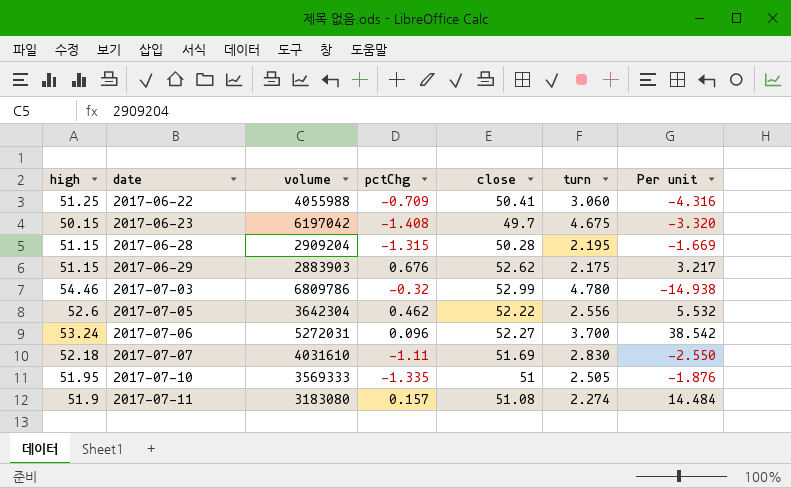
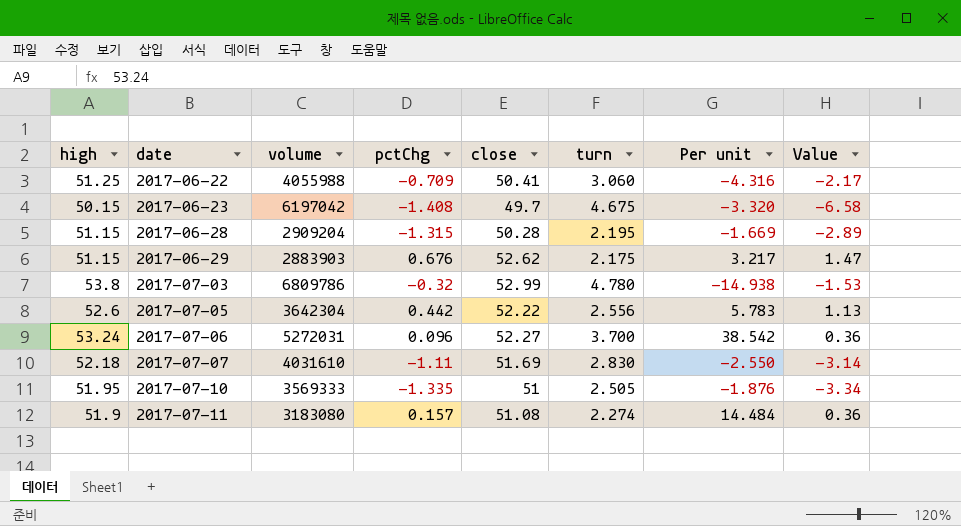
column Value | formula: none -> [pctChg] * [turn]
2017-07-03 | high: 54.46 -> 53.8
2017-07-05 | pctChg: 0.462 -> 0.442
2017-07-05 | Per unit: 5.532 -> 5.783

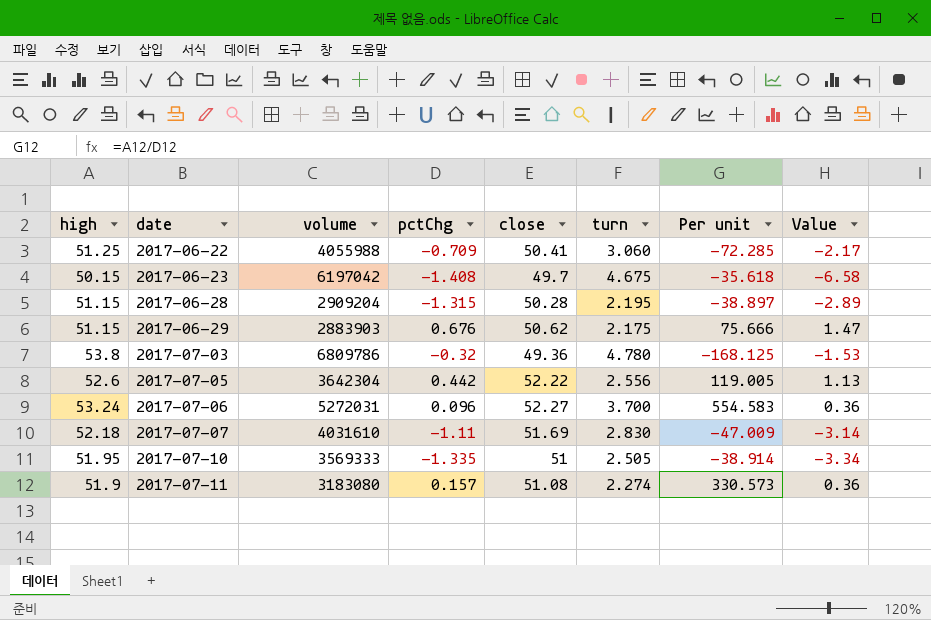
column Per unit | formula: [turn] / [pctChg] -> [high] / [pctChg]
2017-06-29 | close: 52.62 -> 50.62
2017-07-03 | close: 52.99 -> 49.36

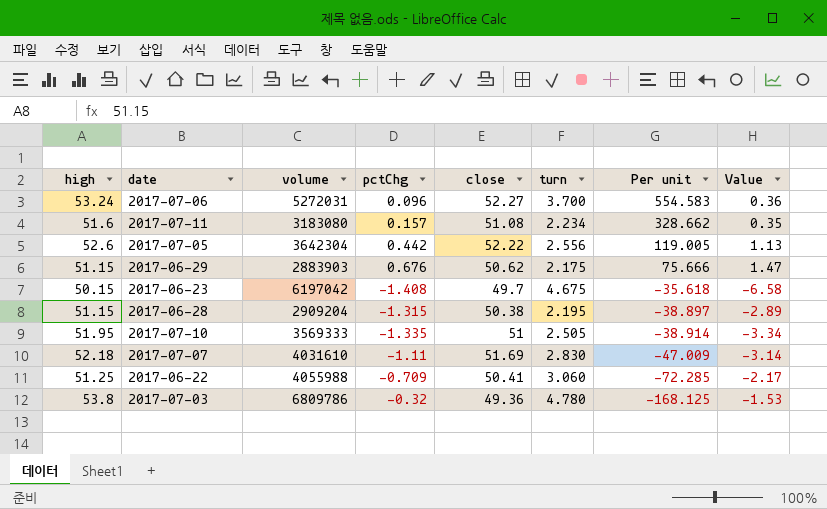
row order: date ascending -> Per unit descending
2017-07-11 | high: 51.9 -> 51.6
2017-07-11 | turn: 2.274 -> 2.234
2017-07-11 | Per unit: 330.573 -> 328.662
2017-07-11 | Value: 0.36 -> 0.35
2017-06-28 | close: 50.28 -> 50.38

